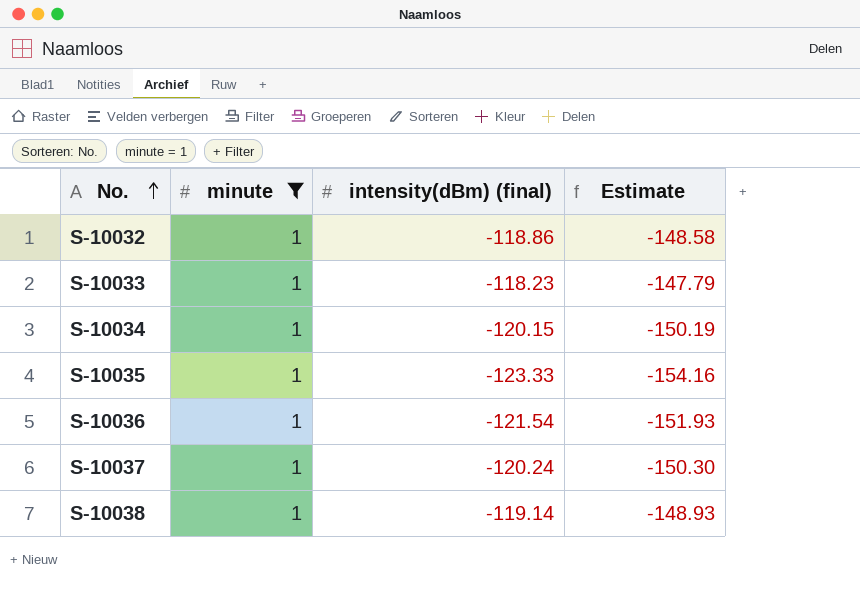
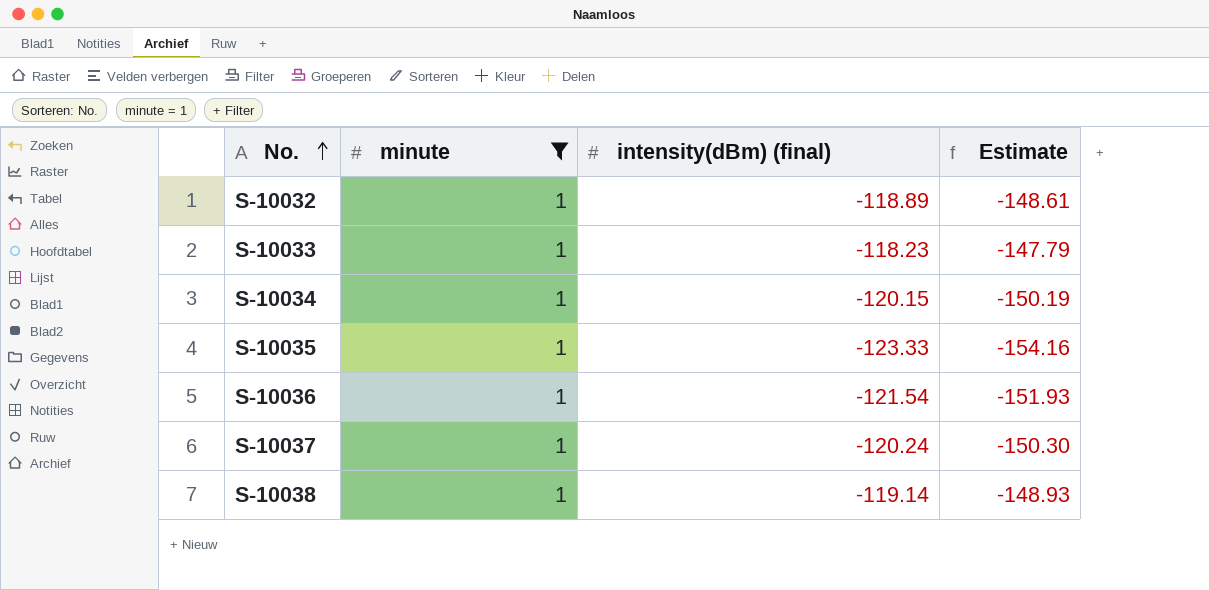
S-10032 | intensity(dBm) (final): -118.86 -> -118.89
S-10032 | Estimate: -148.58 -> -148.61

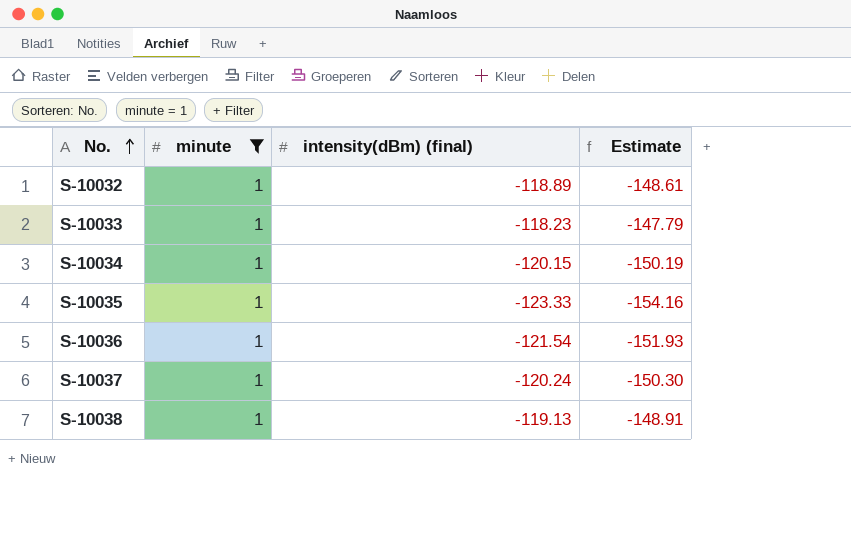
S-10038 | intensity(dBm) (final): -119.14 -> -119.13
S-10038 | Estimate: -148.93 -> -148.91

